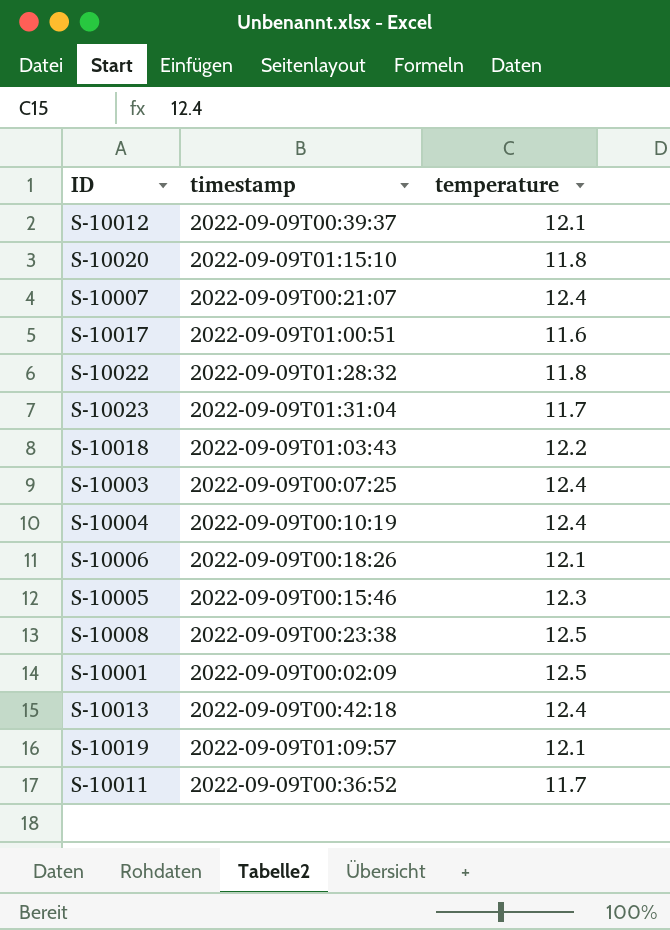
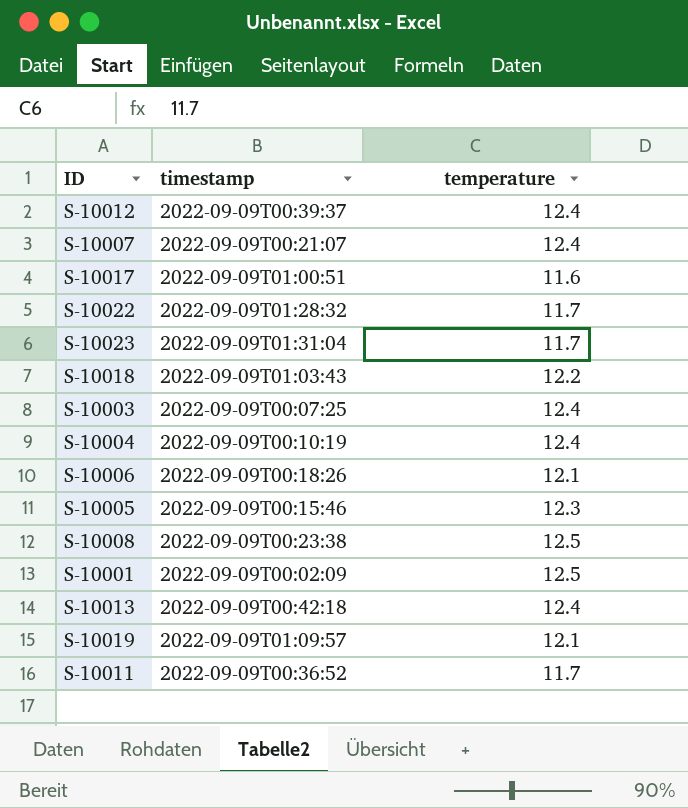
row S-10020: 2022-09-09T01:15:10 | 11.8 -> none
S-10012 | temperature: 12.1 -> 12.4
S-10022 | temperature: 11.8 -> 11.7

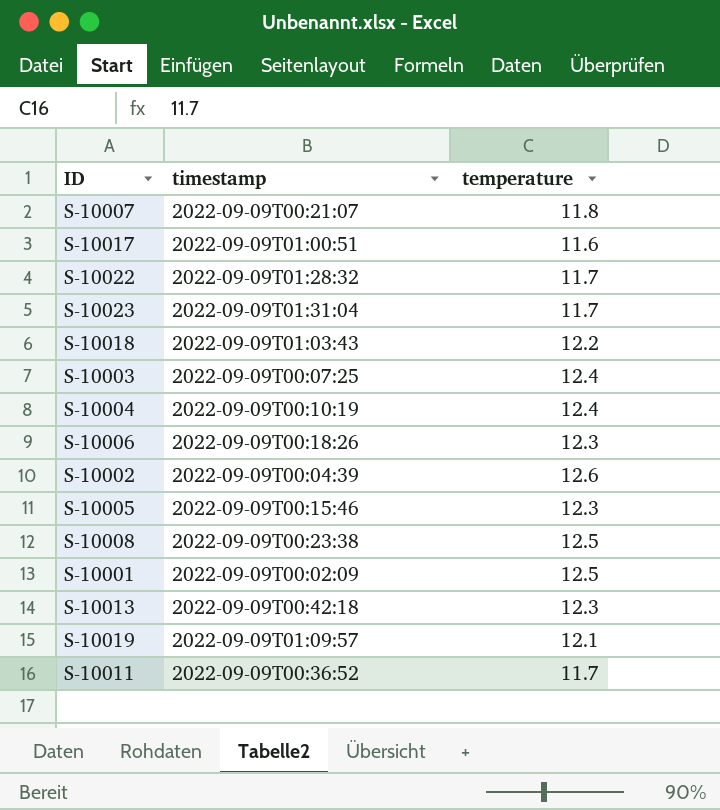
row S-10012: 2022-09-09T00:39:37 | 12.4 -> none
S-10007 | temperature: 12.4 -> 11.8
S-10006 | temperature: 12.1 -> 12.3
row S-10002: none -> 2022-09-09T00:04:39 | 12.6
S-10013 | temperature: 12.4 -> 12.3

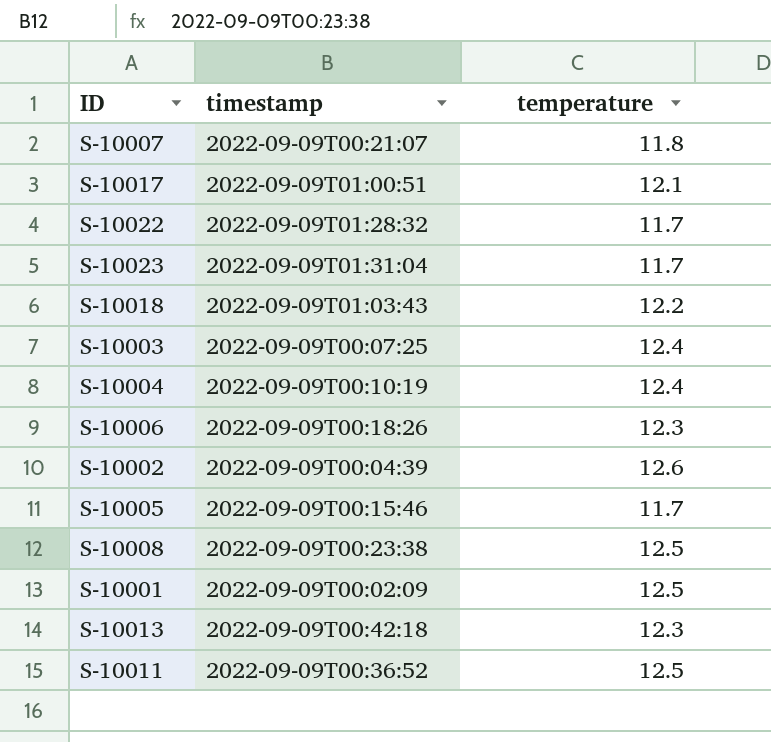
row S-10019: 2022-09-09T01:09:57 | 12.1 -> none
S-10017 | temperature: 11.6 -> 12.1
S-10005 | temperature: 12.3 -> 11.7
S-10011 | temperature: 11.7 -> 12.5

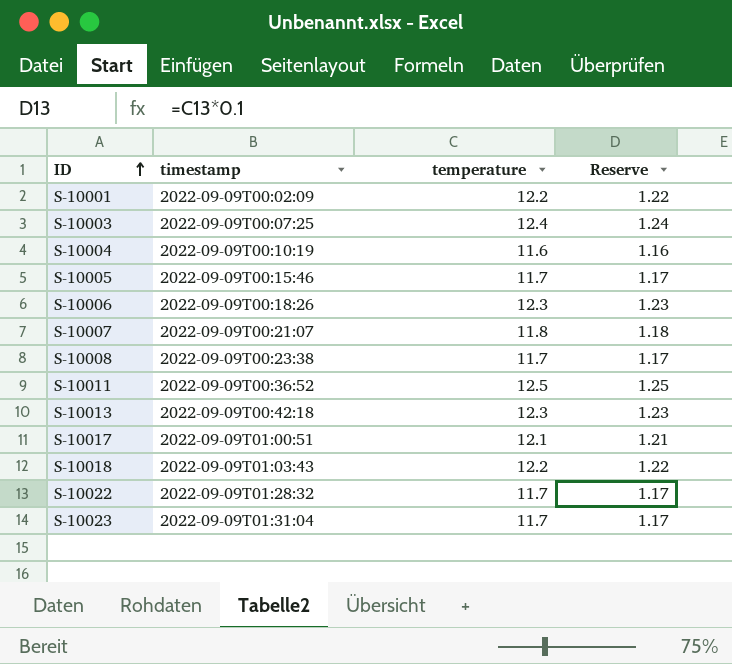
row order: none -> ID ascending
column Reserve | formula: none -> [temperature] * 0.1
row S-10002: 2022-09-09T00:04:39 | 12.6 -> none
S-10001 | temperature: 12.5 -> 12.2
S-10004 | temperature: 12.4 -> 11.6
S-10008 | temperature: 12.5 -> 11.7

